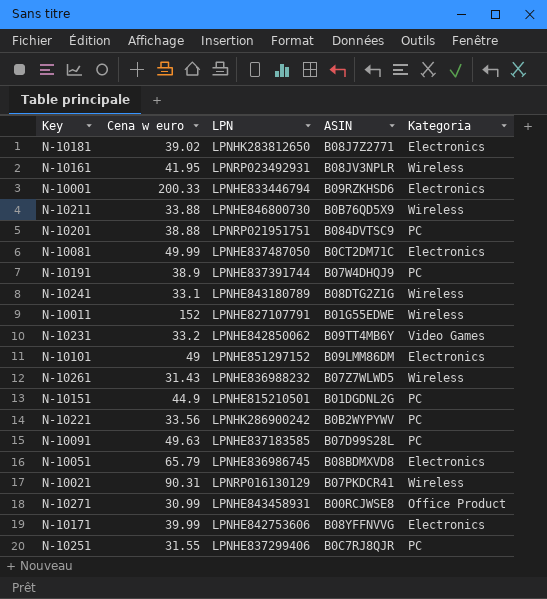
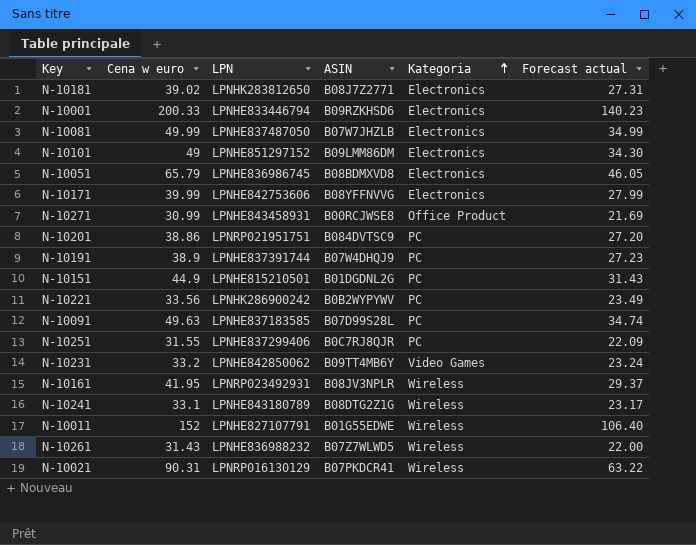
row order: none -> Kategoria ascending
column Forecast actual | formula: none -> [Cena w euro] * 0.7
row N-10211: 33.88 | LPNHE846800730 | B0B76QD5X9 | Wireless -> none
N-10081 | ASIN: B0CT2DM71C -> B07W7JHZLB
N-10201 | Cena w euro: 38.88 -> 38.86

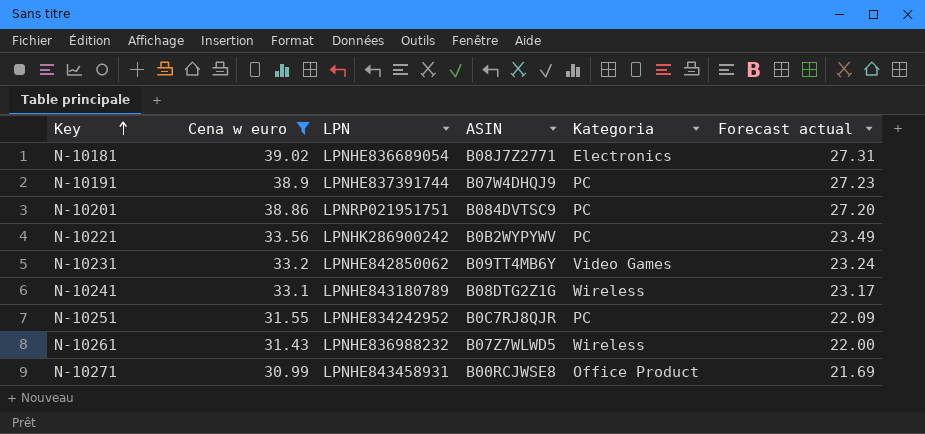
filter: none -> Cena w euro <= 39.02
row order: Kategoria ascending -> Key ascending
N-10181 | LPN: LPNHK283812650 -> LPNHE836689054
N-10251 | LPN: LPNHE837299406 -> LPNHE834242952

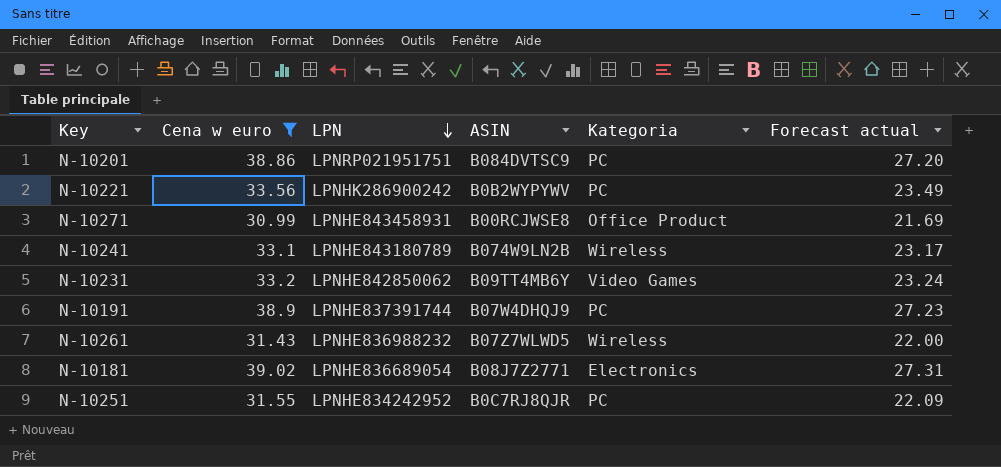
row order: Key ascending -> LPN descending
N-10241 | ASIN: B08DTG2Z1G -> B074W9LN2B

